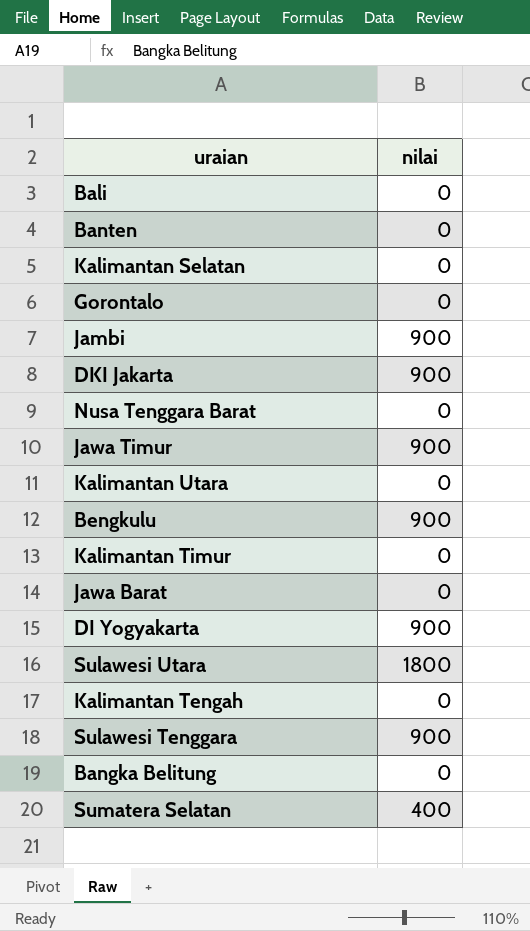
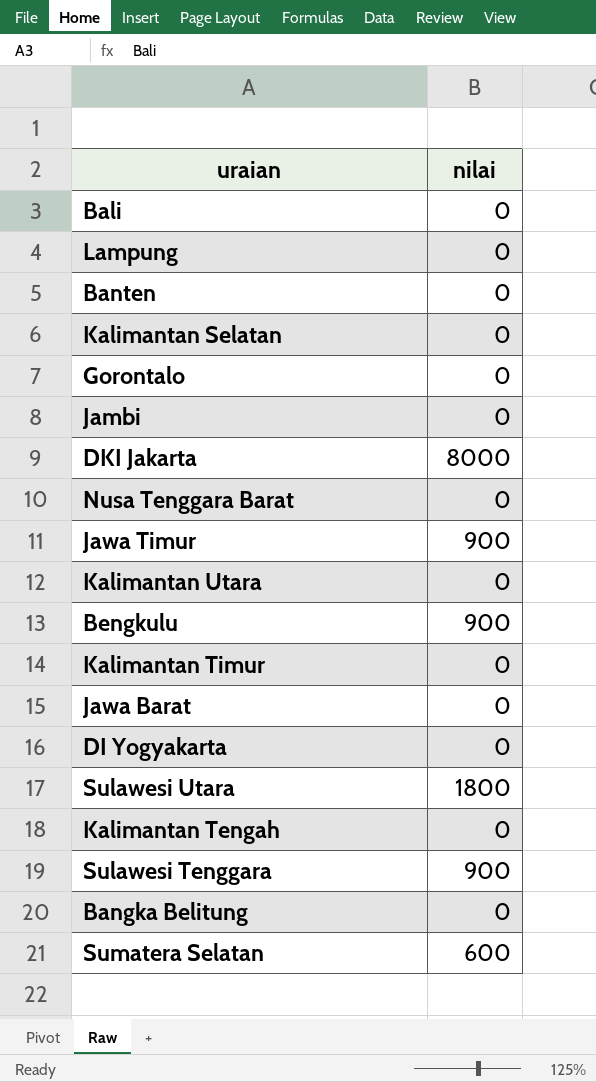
row Lampung: none -> 0
Jambi | nilai: 900 -> 0
DKI Jakarta | nilai: 900 -> 8000
DI Yogyakarta | nilai: 900 -> 0
Sumatera Selatan | nilai: 400 -> 600

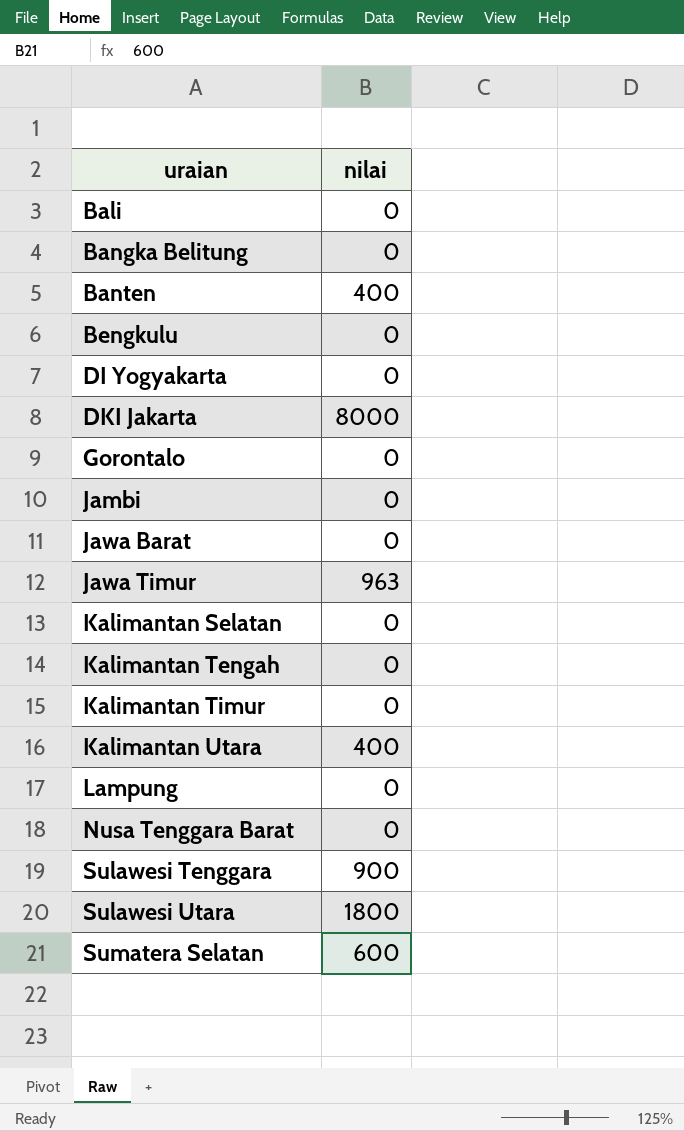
row order: none -> uraian ascending
Banten | nilai: 0 -> 400
Bengkulu | nilai: 900 -> 0
Jawa Timur | nilai: 900 -> 963
Kalimantan Utara | nilai: 0 -> 400

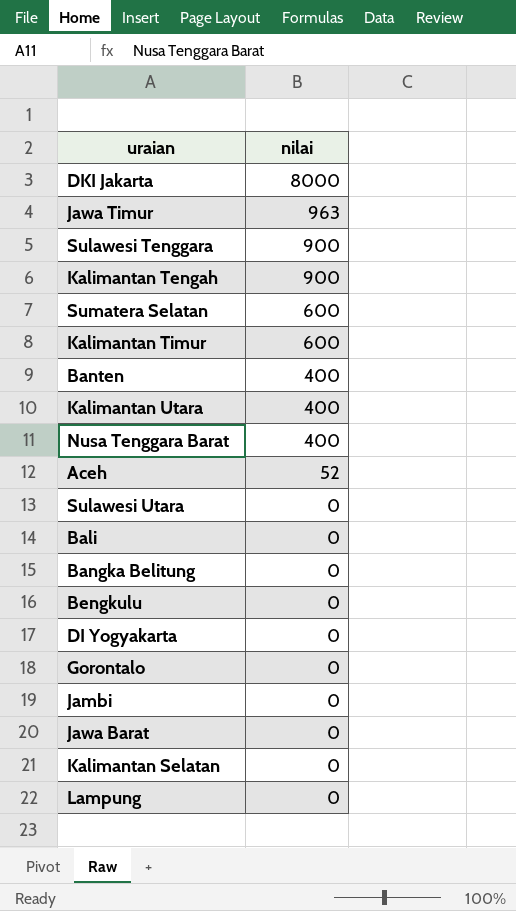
row order: uraian ascending -> nilai descending
Kalimantan Tengah | nilai: 0 -> 900
Kalimantan Timur | nilai: 0 -> 600
Nusa Tenggara Barat | nilai: 0 -> 400
row Aceh: none -> 52
Sulawesi Utara | nilai: 1800 -> 0

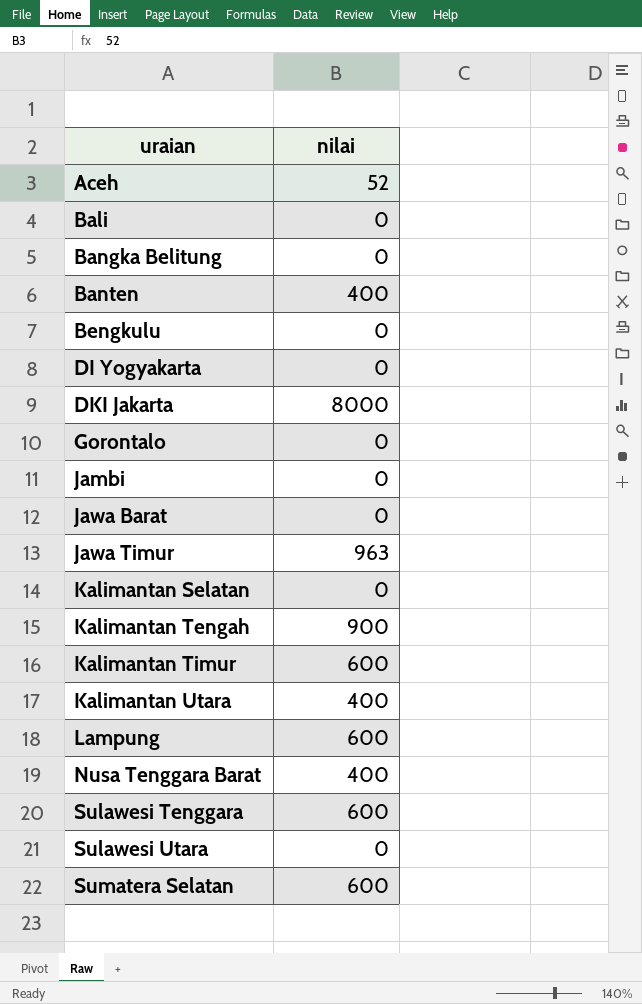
row order: nilai descending -> uraian ascending
Lampung | nilai: 0 -> 600
Sulawesi Tenggara | nilai: 900 -> 600

